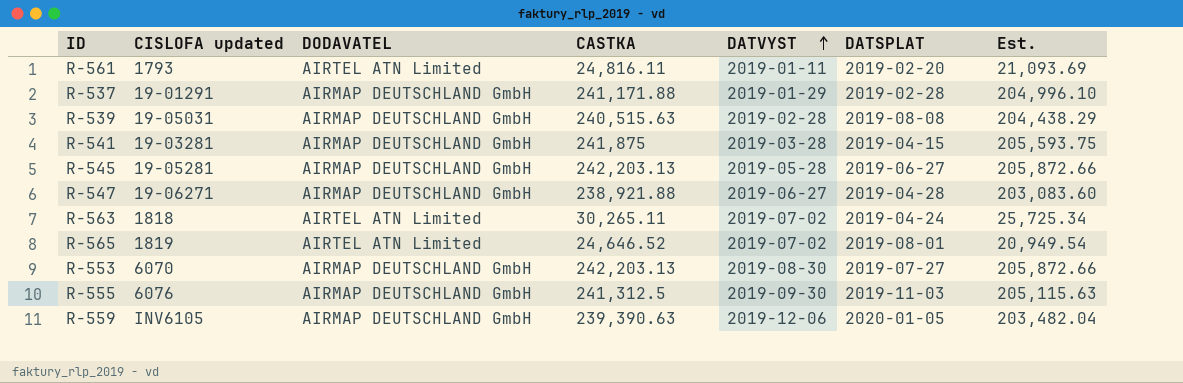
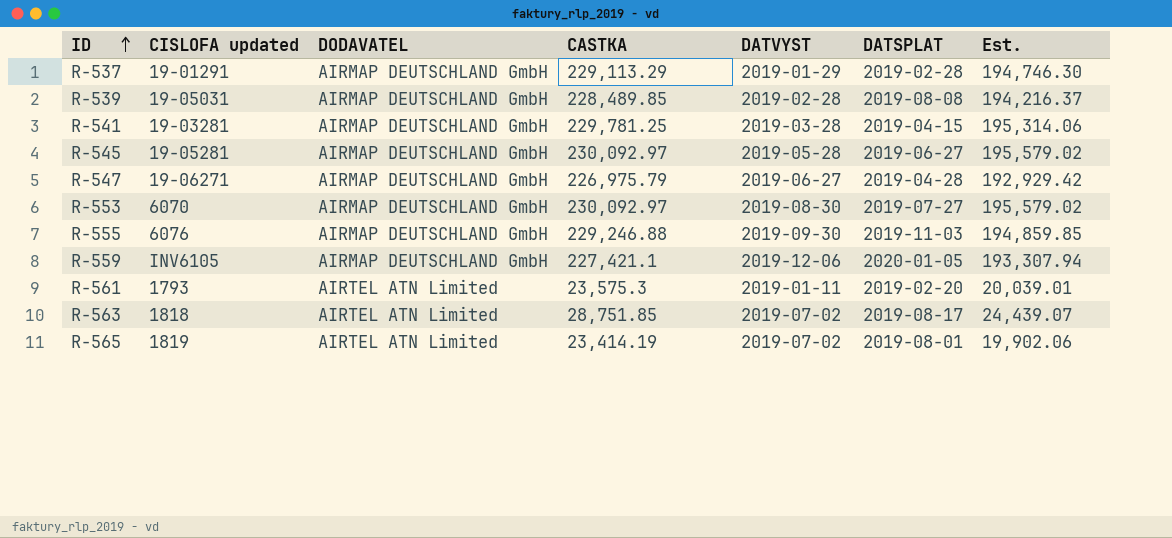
row order: DATVYST ascending -> ID ascending
R-537 | CASTKA: 241,171.88 -> 229,113.29
R-537 | Est.: 204,996.10 -> 194,746.30
R-539 | CASTKA: 240,515.63 -> 228,489.85
R-539 | Est.: 204,438.29 -> 194,216.37
R-541 | CASTKA: 241,875 -> 229,781.25
R-541 | Est.: 205,593.75 -> 195,314.06
R-545 | CASTKA: 242,203.13 -> 230,092.97
R-545 | Est.: 205,872.66 -> 195,579.02
R-547 | CASTKA: 238,921.88 -> 226,975.79
R-547 | Est.: 203,083.60 -> 192,929.42
R-553 | CASTKA: 242,203.13 -> 230,092.97
R-553 | Est.: 205,872.66 -> 195,579.02
R-555 | CASTKA: 241,312.5 -> 229,246.88
R-555 | Est.: 205,115.63 -> 194,859.85
R-559 | CASTKA: 239,390.63 -> 227,421.1
R-559 | Est.: 203,482.04 -> 193,307.94
R-561 | CASTKA: 24,816.11 -> 23,575.3
R-561 | Est.: 21,093.69 -> 20,039.01
R-563 | CASTKA: 30,265.11 -> 28,751.85
R-563 | DATSPLAT: 2019-04-24 -> 2019-08-17
R-563 | Est.: 25,725.34 -> 24,439.07
R-565 | CASTKA: 24,646.52 -> 23,414.19
R-565 | Est.: 20,949.54 -> 19,902.06

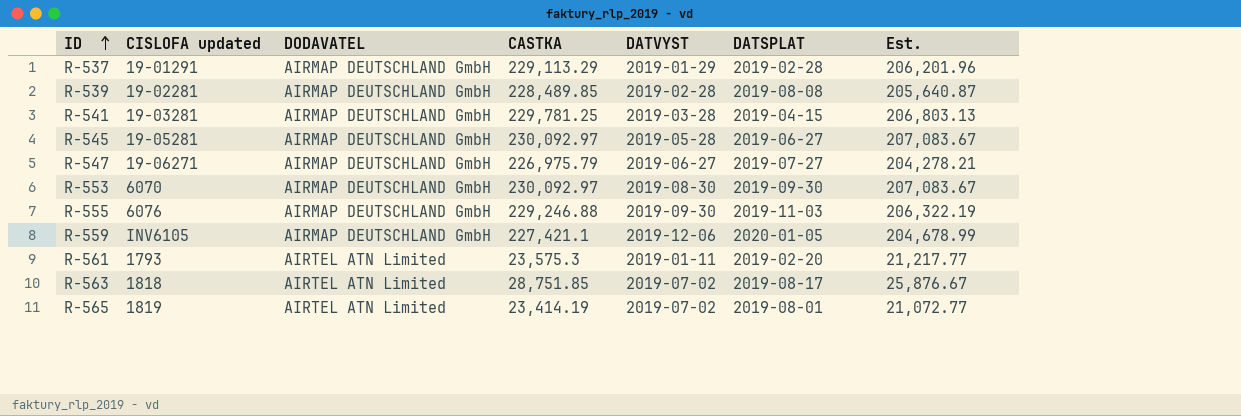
column Est. | formula: [CASTKA] * 0.85 -> [CASTKA] * 0.9
R-539 | CISLOFA updated: 19-05031 -> 19-02281
R-547 | DATSPLAT: 2019-04-28 -> 2019-07-27
R-553 | DATSPLAT: 2019-07-27 -> 2019-09-30

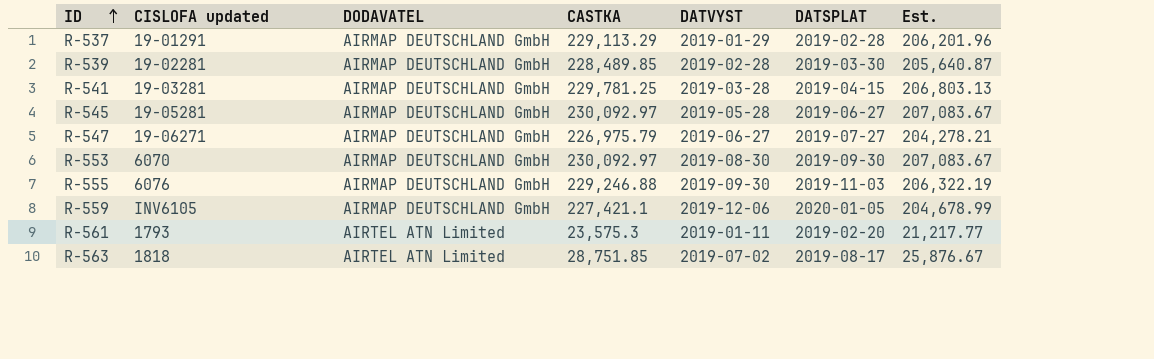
row R-565: 1819 | AIRTEL ATN Limited | 23,414.19 | 2019-07-02 | 2019-08-01 | 21,072.77 -> none
R-539 | DATSPLAT: 2019-08-08 -> 2019-03-30

